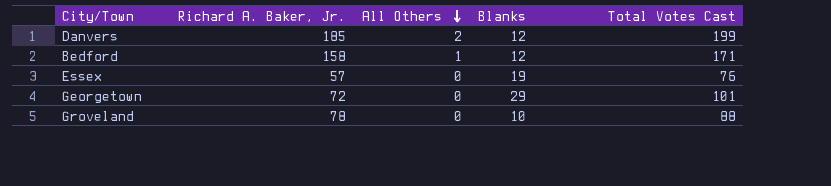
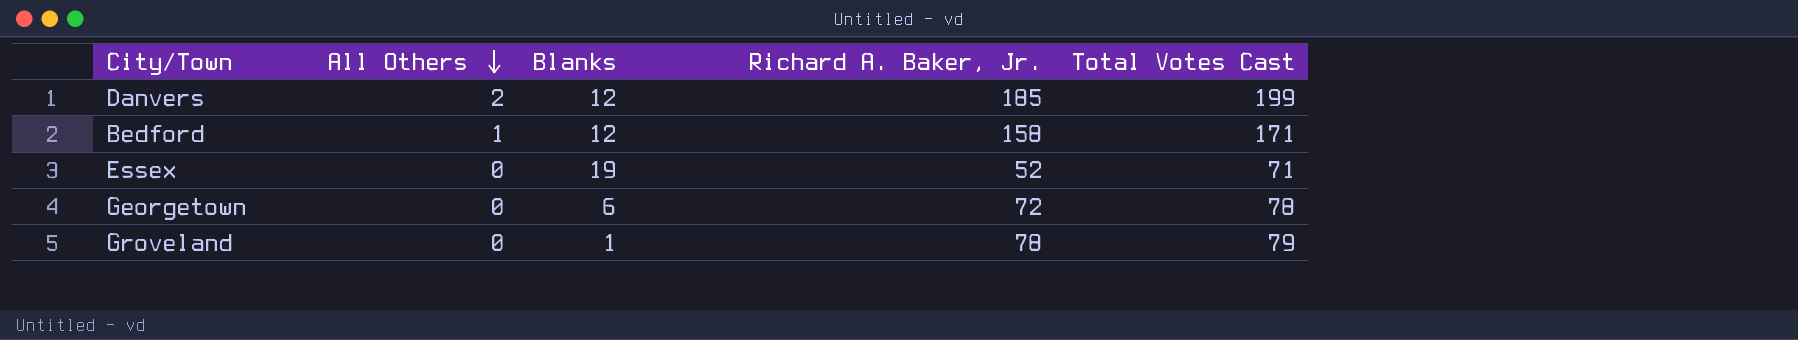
column Richard A. Baker, Jr. | position: 2 -> 4
Essex | Richard A. Baker, Jr.: 57 -> 52
Essex | Total Votes Cast: 76 -> 71
Georgetown | Blanks: 29 -> 6
Georgetown | Total Votes Cast: 101 -> 78
Groveland | Blanks: 10 -> 1
Groveland | Total Votes Cast: 88 -> 79

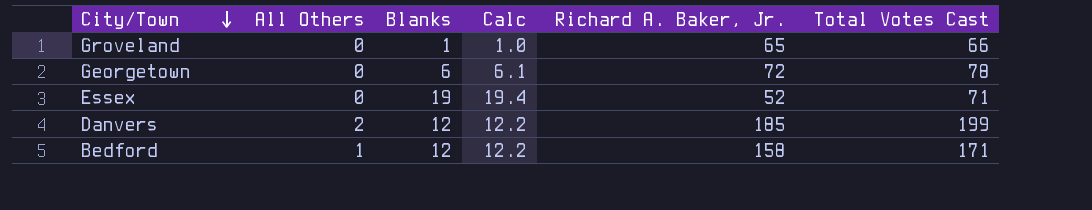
row order: All Others descending -> City/Town descending
column Calc | formula: none -> [Blanks] * 1.02
Groveland | Richard A. Baker, Jr.: 78 -> 65
Groveland | Total Votes Cast: 79 -> 66

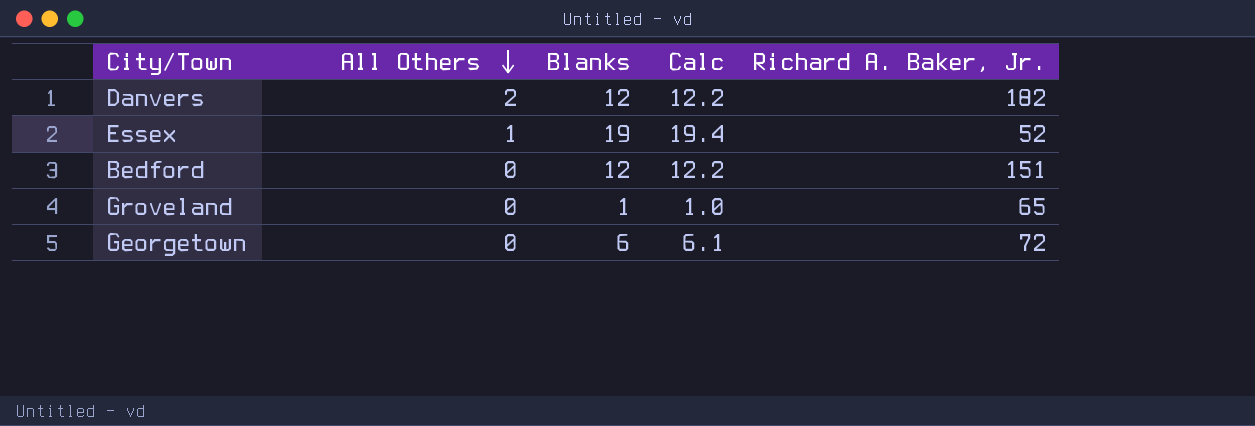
row order: City/Town descending -> All Others descending
column Total Votes Cast | formula: [All Others] + [Blanks] + [Richard A. Baker, Jr.] -> none
Danvers | Richard A. Baker, Jr.: 185 -> 182
Essex | All Others: 0 -> 1
Bedford | All Others: 1 -> 0
Bedford | Richard A. Baker, Jr.: 158 -> 151

